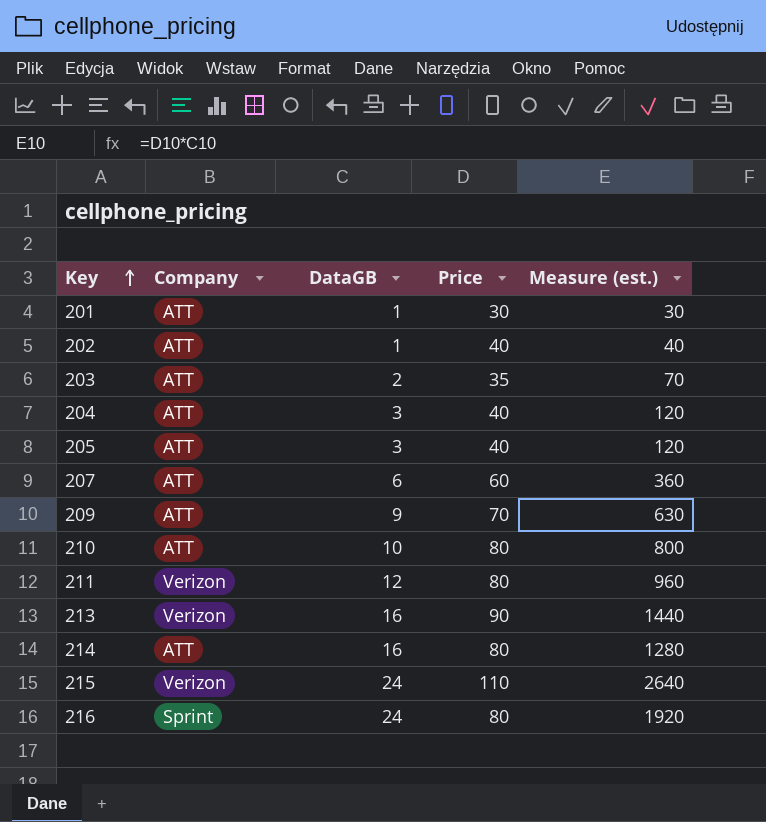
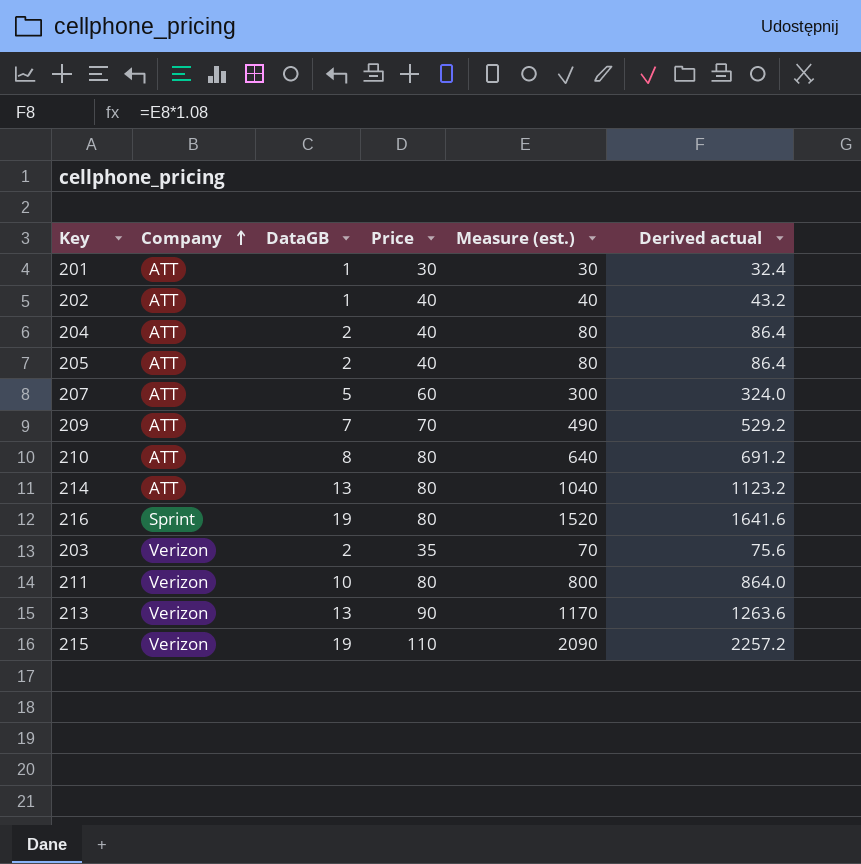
row order: Key ascending -> Company ascending
column Derived actual | formula: none -> [Measure (est.)] * 1.08
204 | DataGB: 3 -> 2
204 | Measure (est.): 120 -> 80
205 | DataGB: 3 -> 2
205 | Measure (est.): 120 -> 80
207 | DataGB: 6 -> 5
207 | Measure (est.): 360 -> 300
209 | DataGB: 9 -> 7
209 | Measure (est.): 630 -> 490
210 | DataGB: 10 -> 8
210 | Measure (est.): 800 -> 640
214 | DataGB: 16 -> 13
214 | Measure (est.): 1280 -> 1040
216 | DataGB: 24 -> 19
216 | Measure (est.): 1920 -> 1520
203 | Company: ATT -> Verizon
211 | DataGB: 12 -> 10
211 | Measure (est.): 960 -> 800
213 | DataGB: 16 -> 13
213 | Measure (est.): 1440 -> 1170
215 | DataGB: 24 -> 19
215 | Measure (est.): 2640 -> 2090

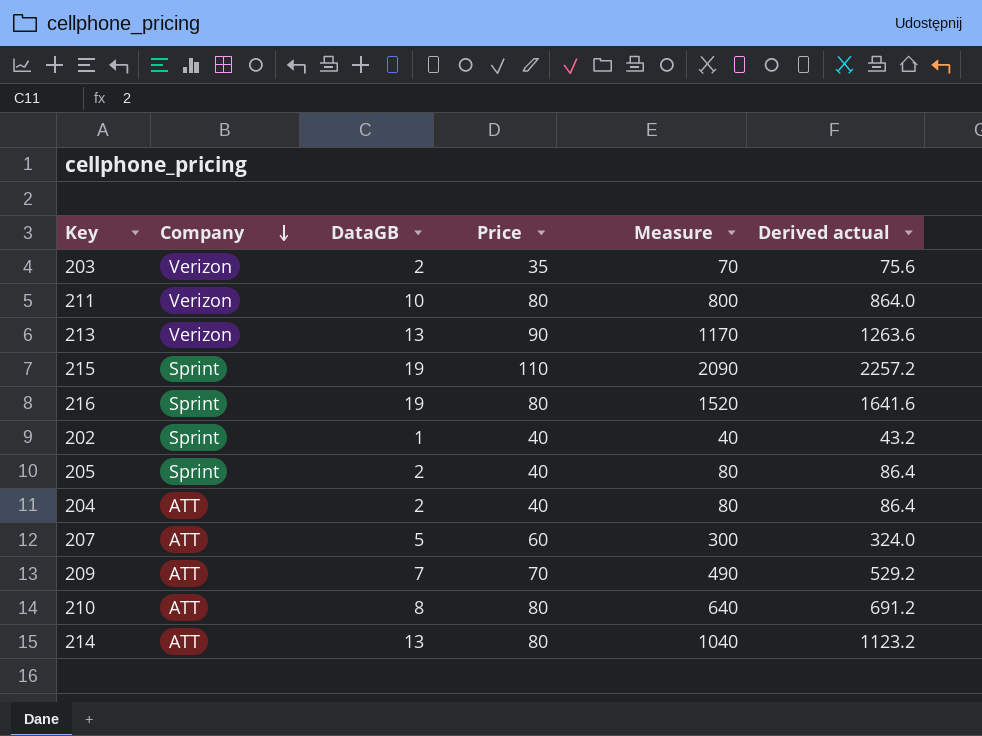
row order: Company ascending -> Company descending
column name: Measure (est.) -> Measure
row 201: ATT | 1 | 30 | 30 | 32.4 -> none
215 | Company: Verizon -> Sprint
202 | Company: ATT -> Sprint
205 | Company: ATT -> Sprint

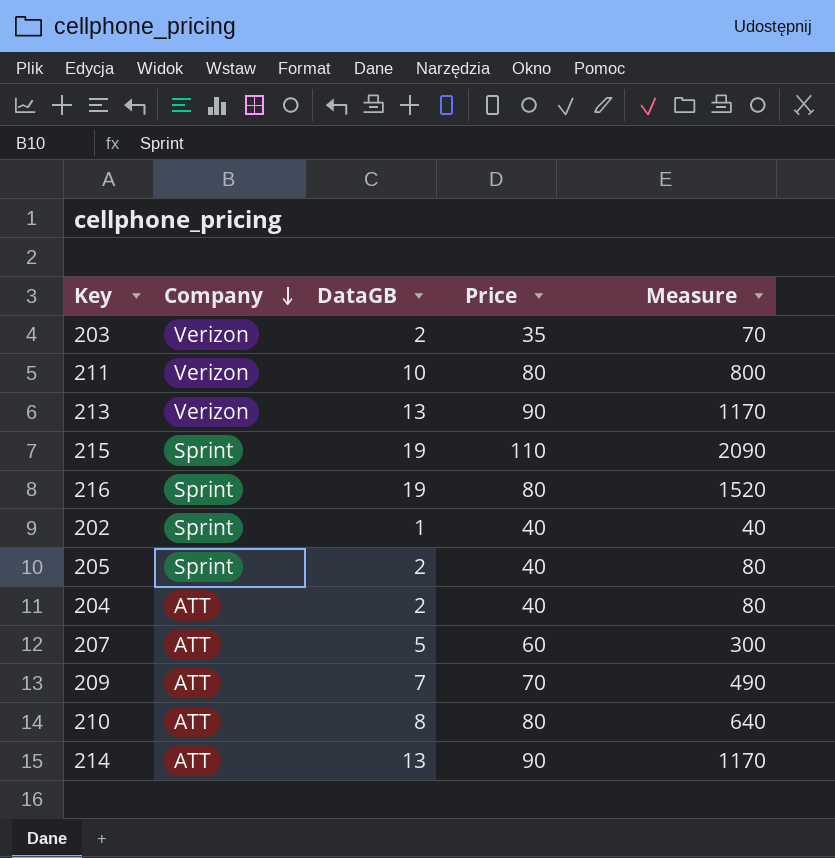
column Derived actual | formula: [Measure] * 1.08 -> none
214 | Price: 80 -> 90
214 | Measure: 1040 -> 1170

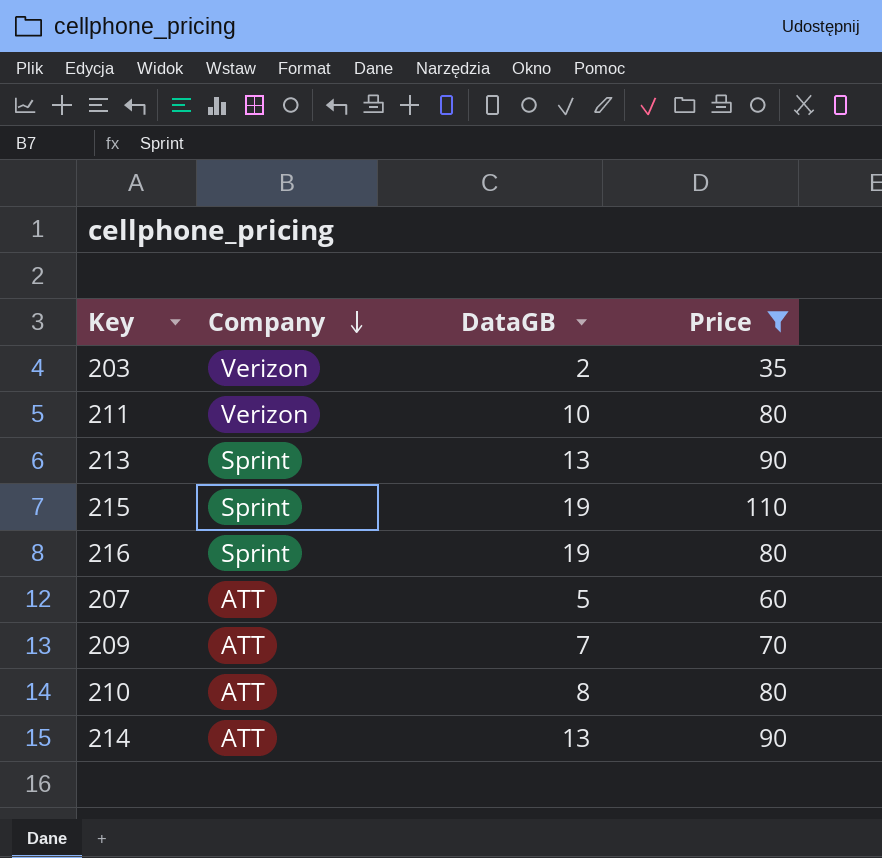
filter: none -> Price != 40
column Measure | formula: [DataGB] * [Price] -> none
213 | Company: Verizon -> Sprint

